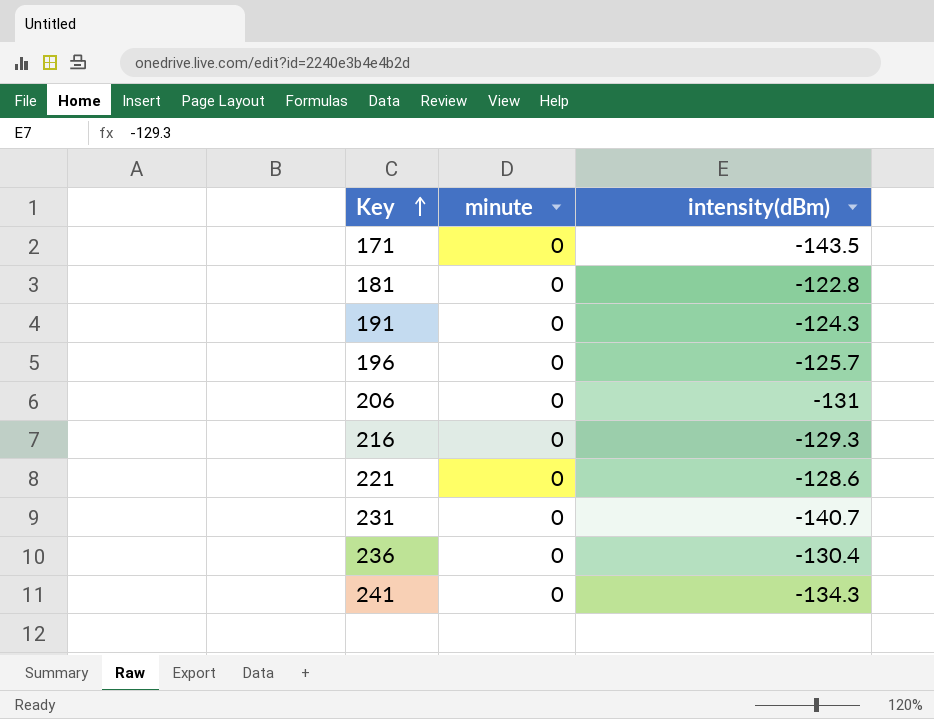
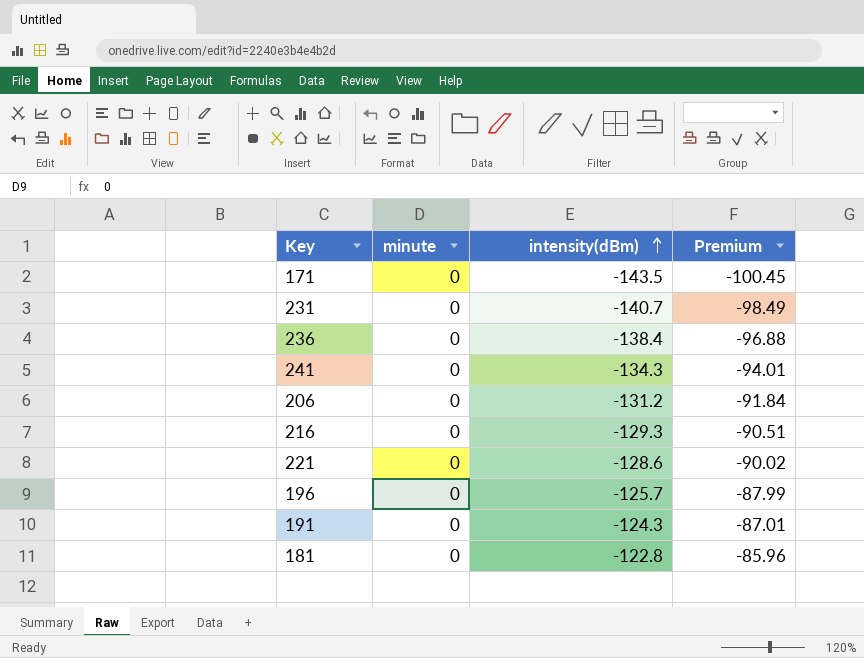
row order: Key ascending -> intensity(dBm) ascending
column Premium | formula: none -> [intensity(dBm)] * 0.7
236 | intensity(dBm): -130.4 -> -138.4
206 | intensity(dBm): -131 -> -131.2

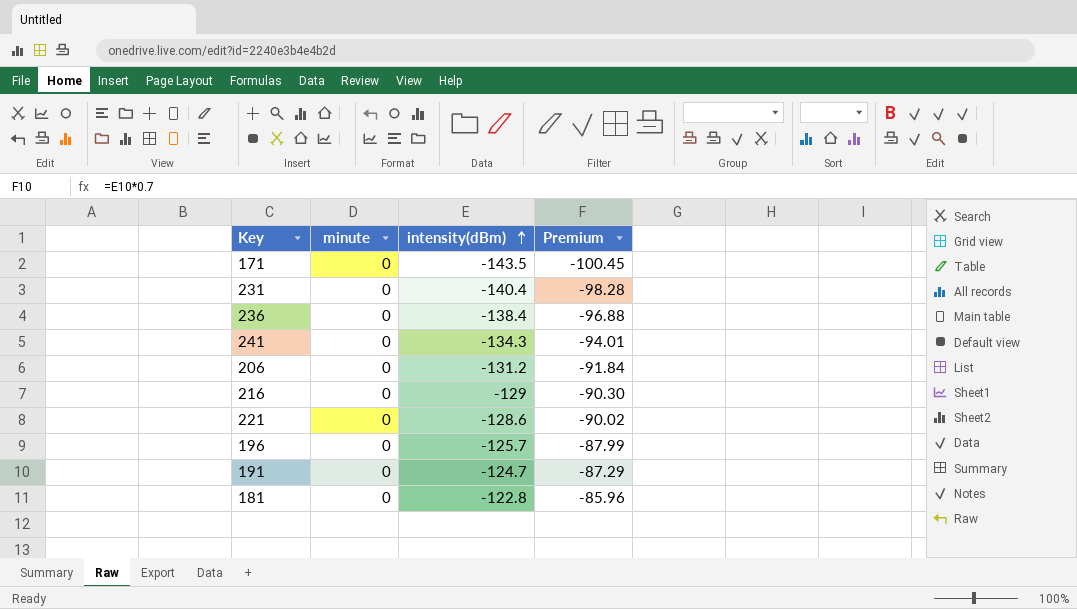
231 | intensity(dBm): -140.7 -> -140.4
231 | Premium: -98.49 -> -98.28
216 | intensity(dBm): -129.3 -> -129
216 | Premium: -90.51 -> -90.30
191 | intensity(dBm): -124.3 -> -124.7
191 | Premium: -87.01 -> -87.29

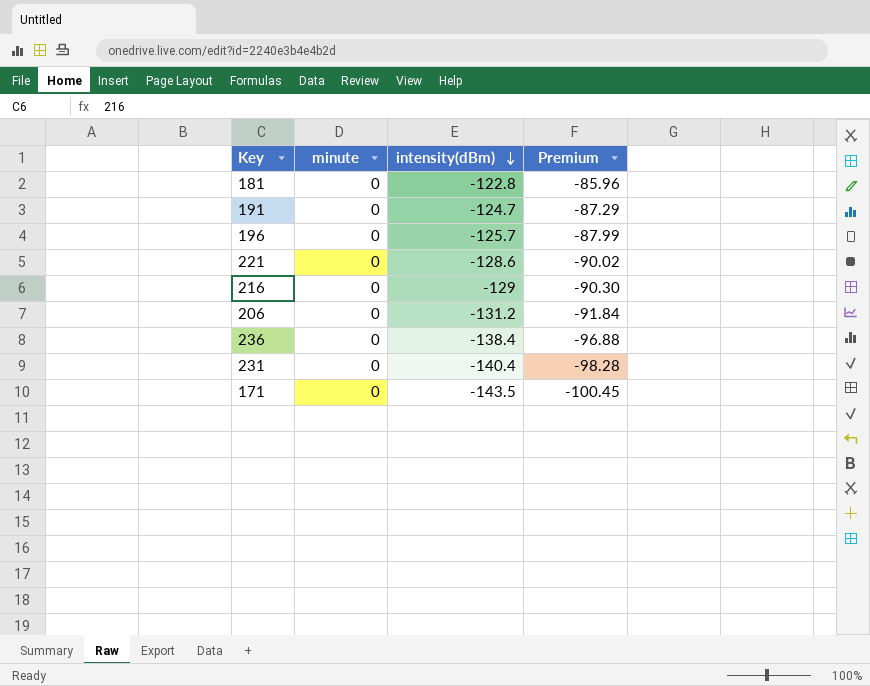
row order: intensity(dBm) ascending -> intensity(dBm) descending
row 241: 0 | -134.3 | -94.01 -> none

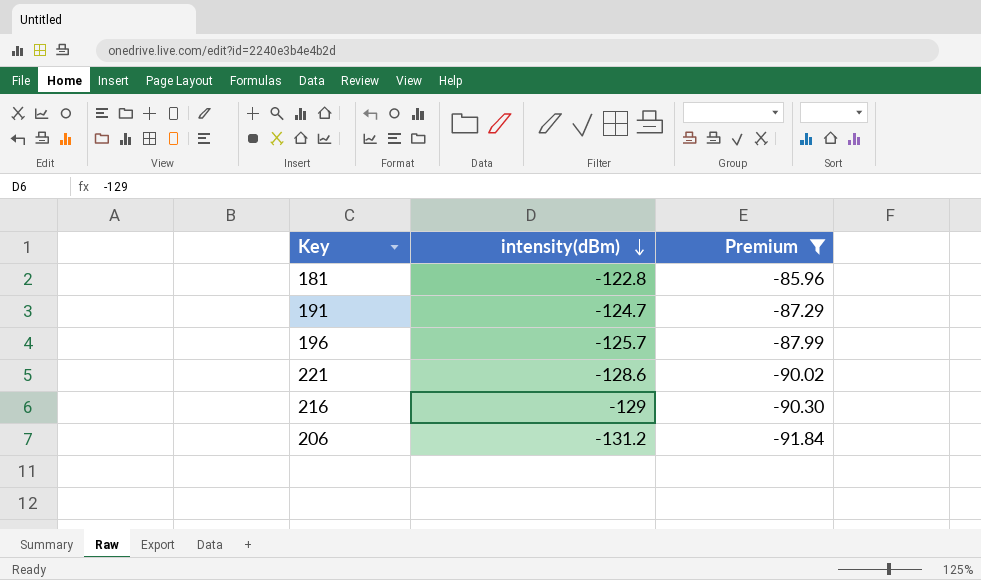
filter: none -> Premium >= -91.84
column minute | position: 2 -> none

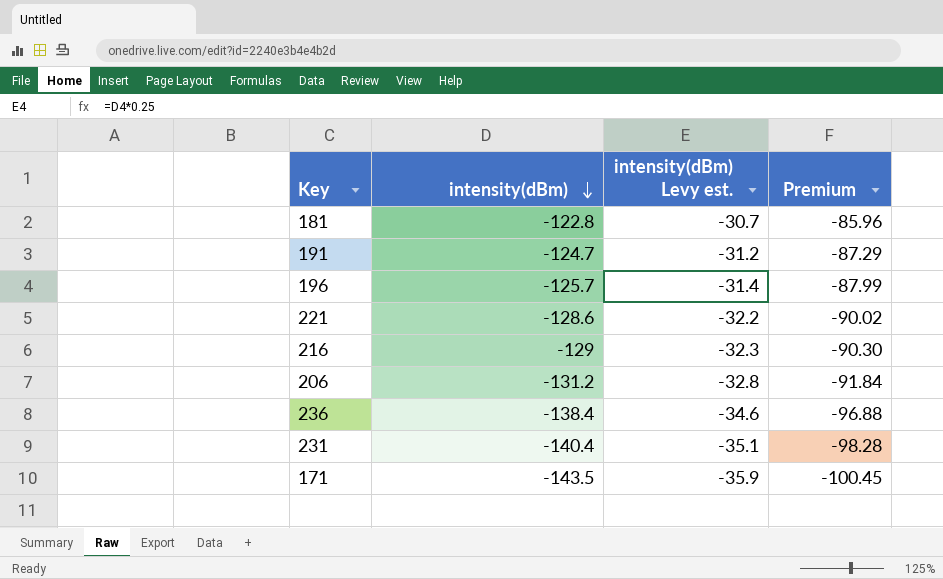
filter: Premium >= -91.84 -> none
column intensity(dBm) Levy est. | formula: none -> [intensity(dBm)] * 0.25

